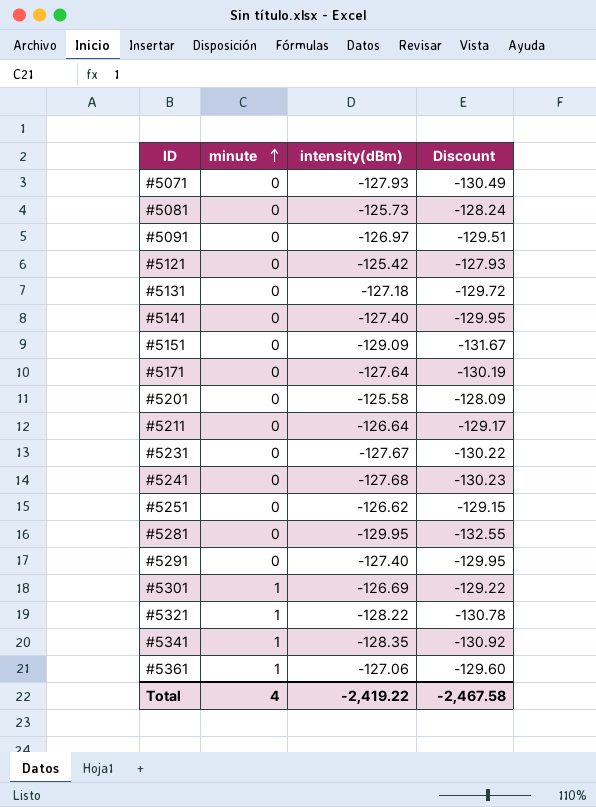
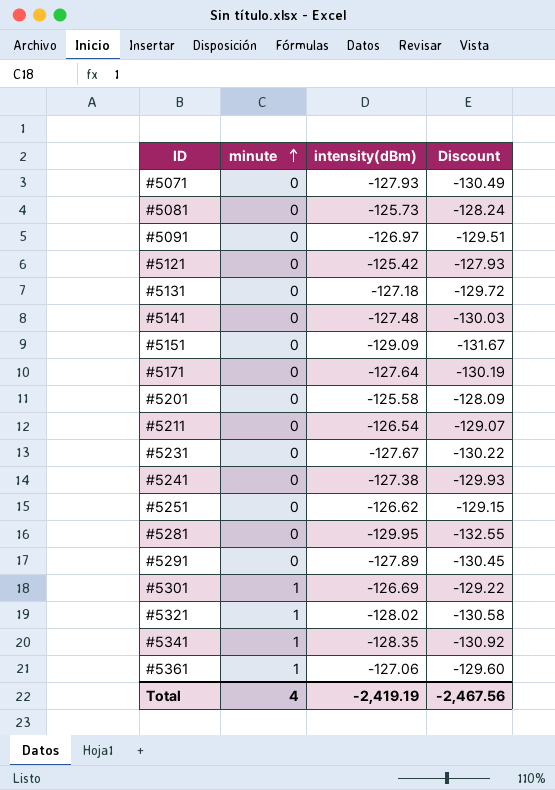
#5141 | intensity(dBm): -127.40 -> -127.48
#5141 | Discount: -129.95 -> -130.03
#5211 | intensity(dBm): -126.64 -> -126.54
#5211 | Discount: -129.17 -> -129.07
#5241 | intensity(dBm): -127.68 -> -127.38
#5241 | Discount: -130.23 -> -129.93
#5291 | intensity(dBm): -127.40 -> -127.89
#5291 | Discount: -129.95 -> -130.45
#5321 | intensity(dBm): -128.22 -> -128.02
#5321 | Discount: -130.78 -> -130.58
Total | intensity(dBm): -2,419.22 -> -2,419.19
Total | Discount: -2,467.58 -> -2,467.56

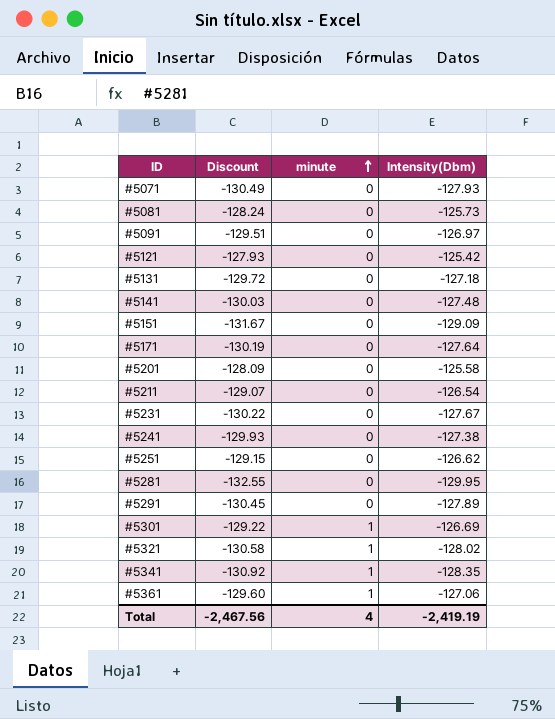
column Discount | position: 4 -> 2
column name: intensity(dBm) -> Intensity(Dbm)

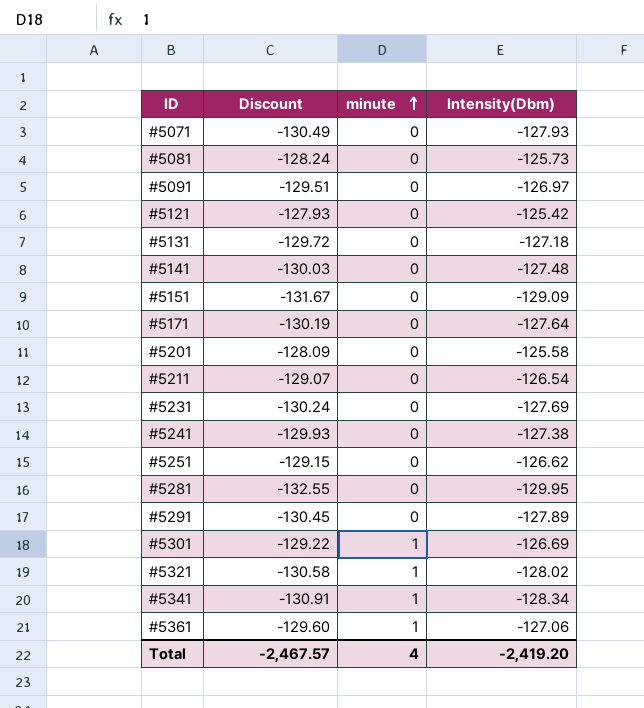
#5231 | Discount: -130.22 -> -130.24
#5231 | Intensity(Dbm): -127.67 -> -127.69
#5341 | Discount: -130.92 -> -130.91
#5341 | Intensity(Dbm): -128.35 -> -128.34
Total | Discount: -2,467.56 -> -2,467.57
Total | Intensity(Dbm): -2,419.19 -> -2,419.20

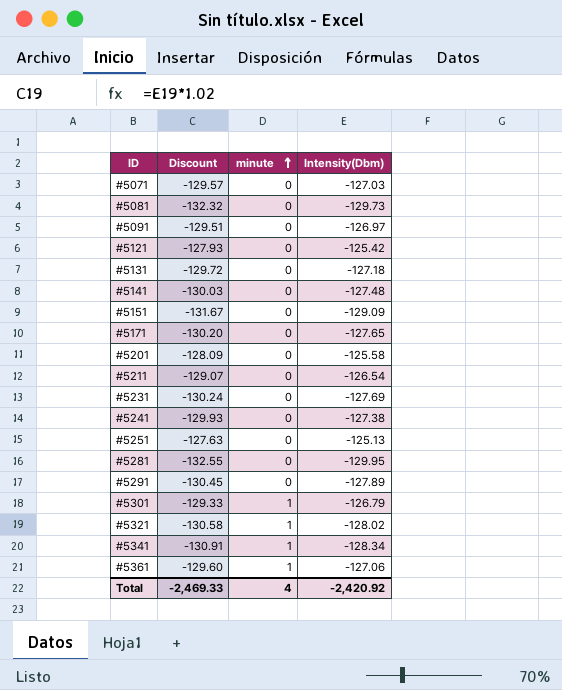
#5071 | Discount: -130.49 -> -129.57
#5071 | Intensity(Dbm): -127.93 -> -127.03
#5081 | Discount: -128.24 -> -132.32
#5081 | Intensity(Dbm): -125.73 -> -129.73
#5171 | Discount: -130.19 -> -130.20
#5171 | Intensity(Dbm): -127.64 -> -127.65
#5251 | Discount: -129.15 -> -127.63
#5251 | Intensity(Dbm): -126.62 -> -125.13
#5301 | Discount: -129.22 -> -129.33
#5301 | Intensity(Dbm): -126.69 -> -126.79
Total | Discount: -2,467.57 -> -2,469.33
Total | Intensity(Dbm): -2,419.20 -> -2,420.92

